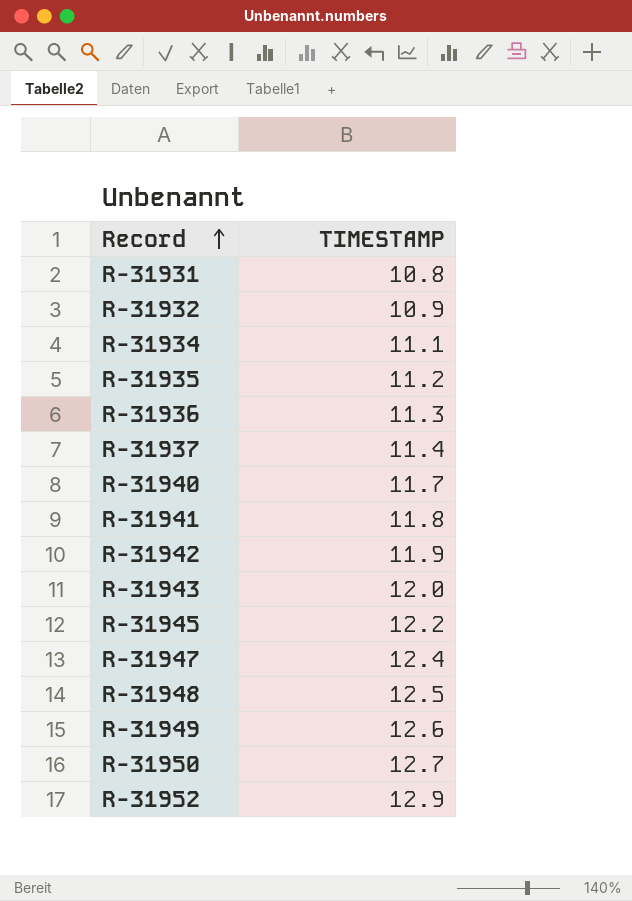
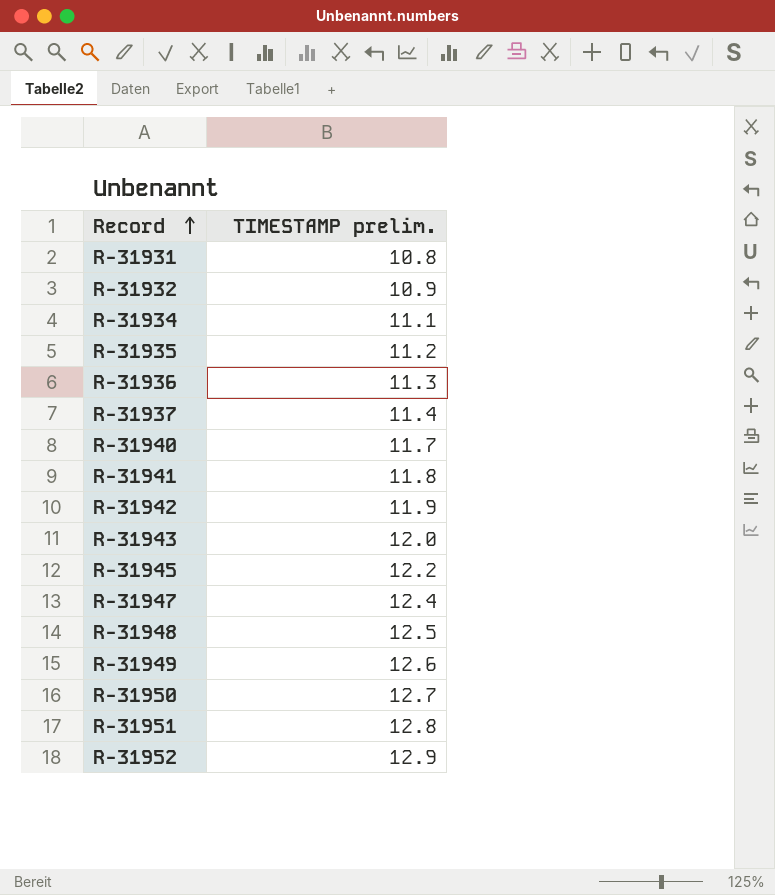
column name: TIMESTAMP -> TIMESTAMP prelim.
row R-31951: none -> 12.8

